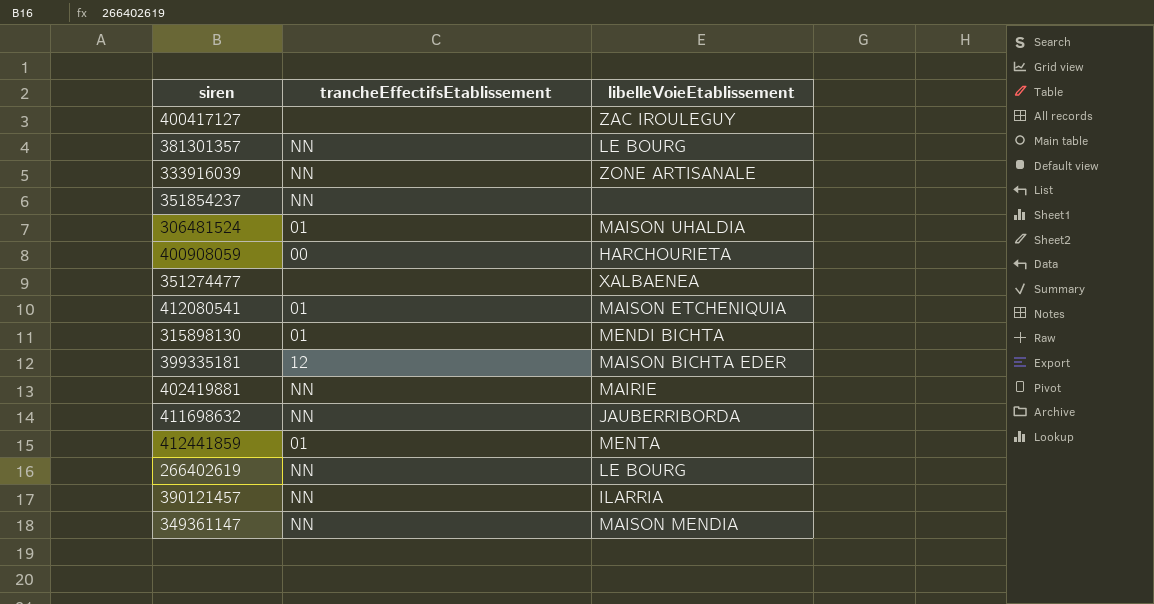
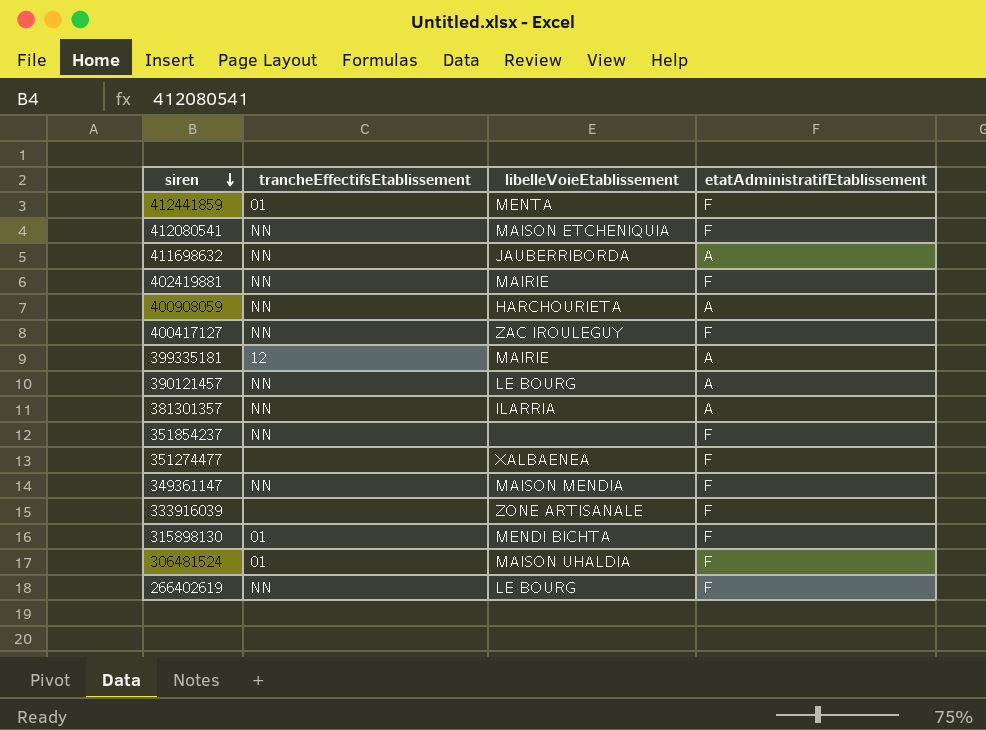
row order: none -> siren descending
column etatAdministratifEtablissement | position: none -> 4
412080541 | trancheEffectifsEtablissement: 01 -> NN
400908059 | trancheEffectifsEtablissement: 00 -> NN
400417127 | trancheEffectifsEtablissement: none -> NN
399335181 | libelleVoieEtablissement: MAISON BICHTA EDER -> MAIRIE
390121457 | libelleVoieEtablissement: ILARRIA -> LE BOURG
381301357 | libelleVoieEtablissement: LE BOURG -> ILARRIA
333916039 | trancheEffectifsEtablissement: NN -> none

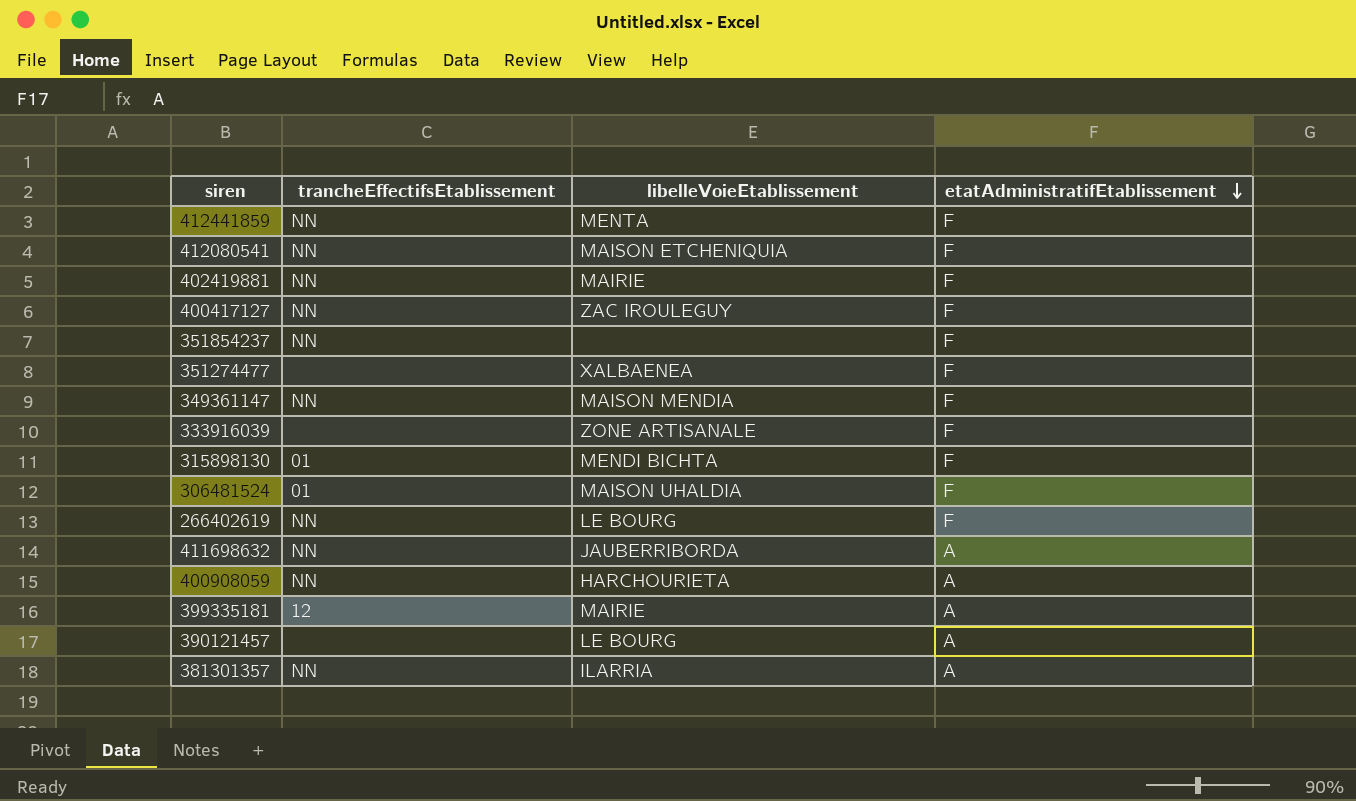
row order: siren descending -> etatAdministratifEtablissement descending
412441859 | trancheEffectifsEtablissement: 01 -> NN
390121457 | trancheEffectifsEtablissement: NN -> none

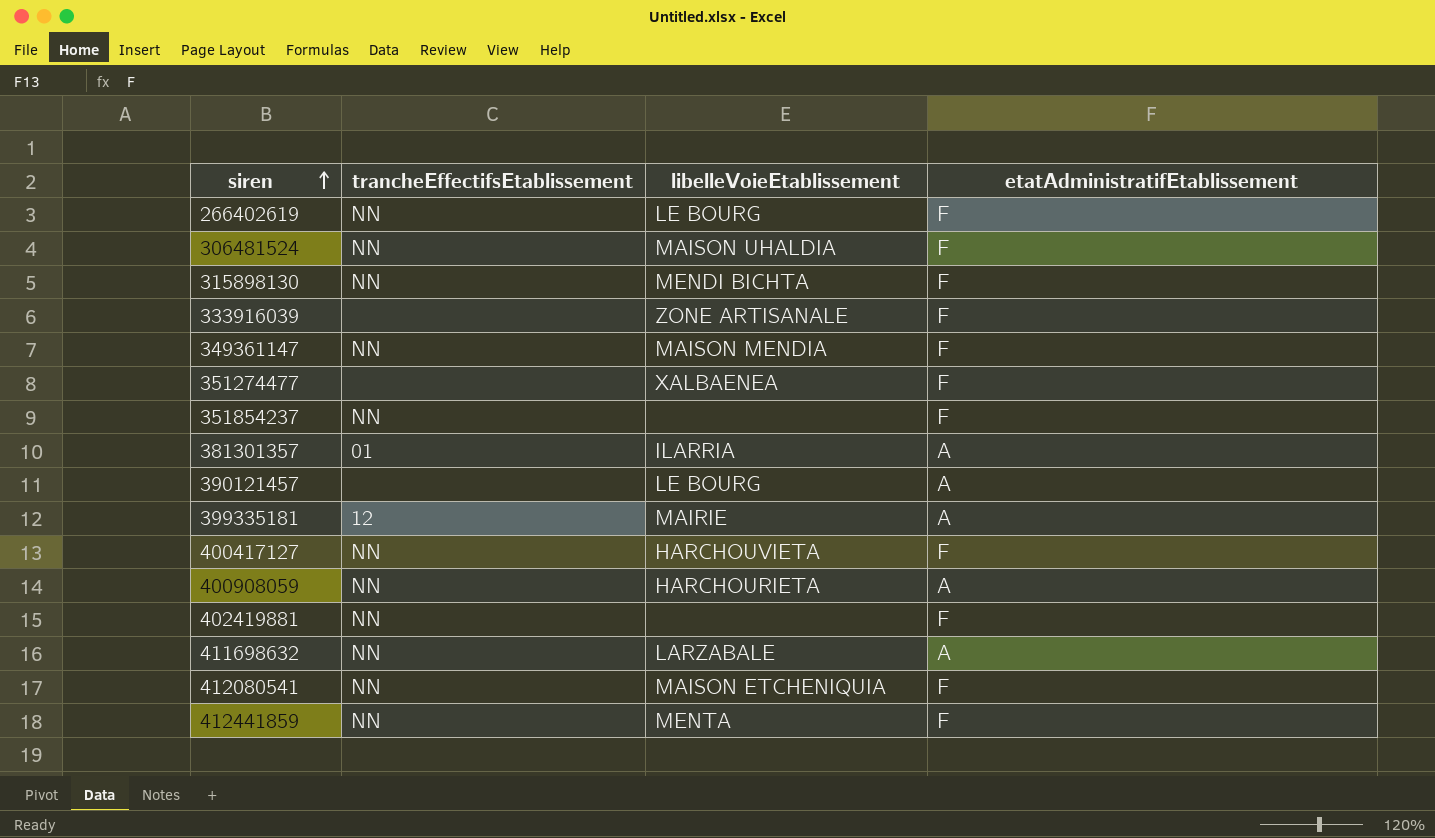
row order: etatAdministratifEtablissement descending -> siren ascending
306481524 | trancheEffectifsEtablissement: 01 -> NN
315898130 | trancheEffectifsEtablissement: 01 -> NN
381301357 | trancheEffectifsEtablissement: NN -> 01
400417127 | libelleVoieEtablissement: ZAC IROULEGUY -> HARCHOUVIETA
402419881 | libelleVoieEtablissement: MAIRIE -> none
411698632 | libelleVoieEtablissement: JAUBERRIBORDA -> LARZABALE

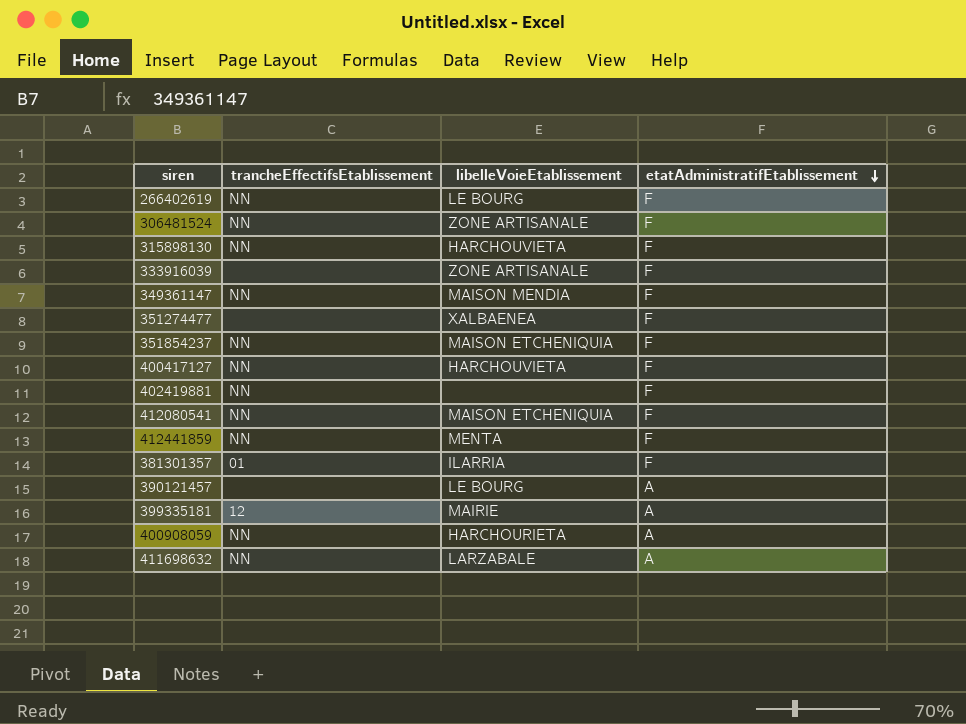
row order: siren ascending -> etatAdministratifEtablissement descending
306481524 | libelleVoieEtablissement: MAISON UHALDIA -> ZONE ARTISANALE
315898130 | libelleVoieEtablissement: MENDI BICHTA -> HARCHOUVIETA
351854237 | libelleVoieEtablissement: none -> MAISON ETCHENIQUIA
381301357 | etatAdministratifEtablissement: A -> F

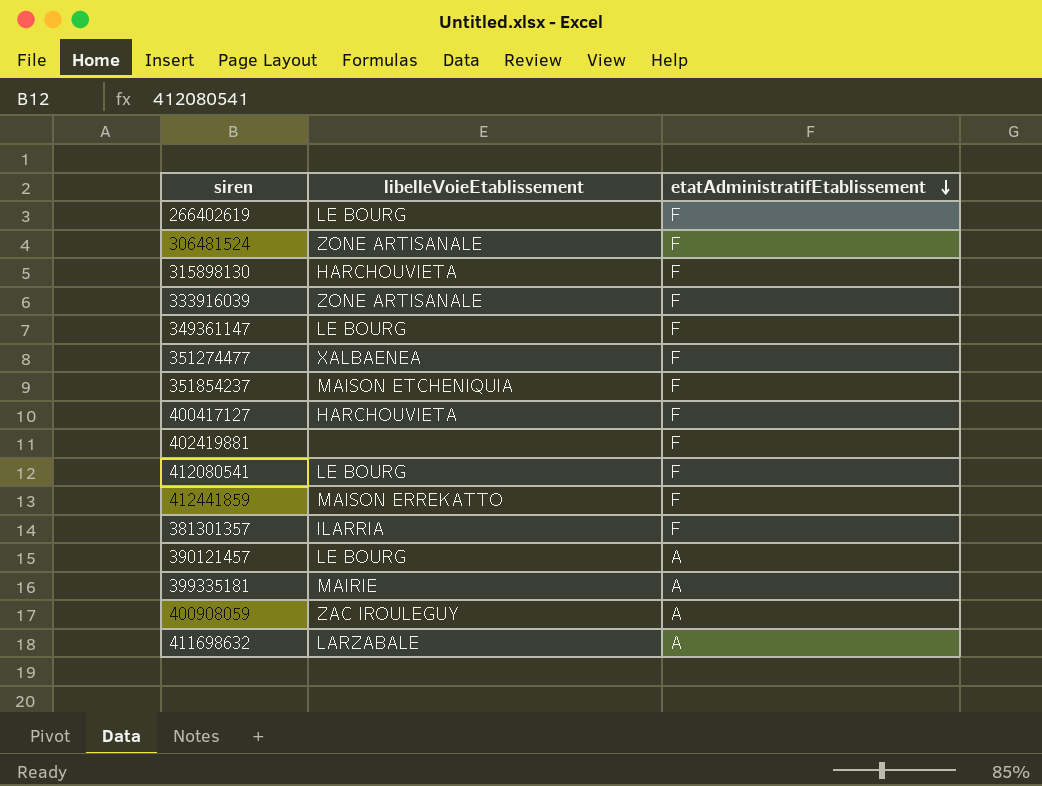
column trancheEffectifsEtablissement | position: 2 -> none
349361147 | libelleVoieEtablissement: MAISON MENDIA -> LE BOURG
412080541 | libelleVoieEtablissement: MAISON ETCHENIQUIA -> LE BOURG
412441859 | libelleVoieEtablissement: MENTA -> MAISON ERREKATTO
400908059 | libelleVoieEtablissement: HARCHOURIETA -> ZAC IROULEGUY

